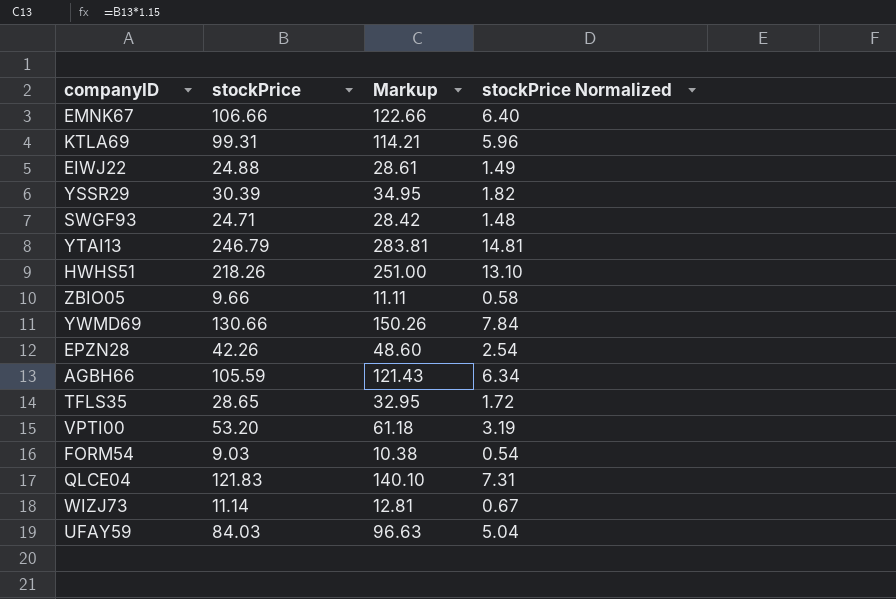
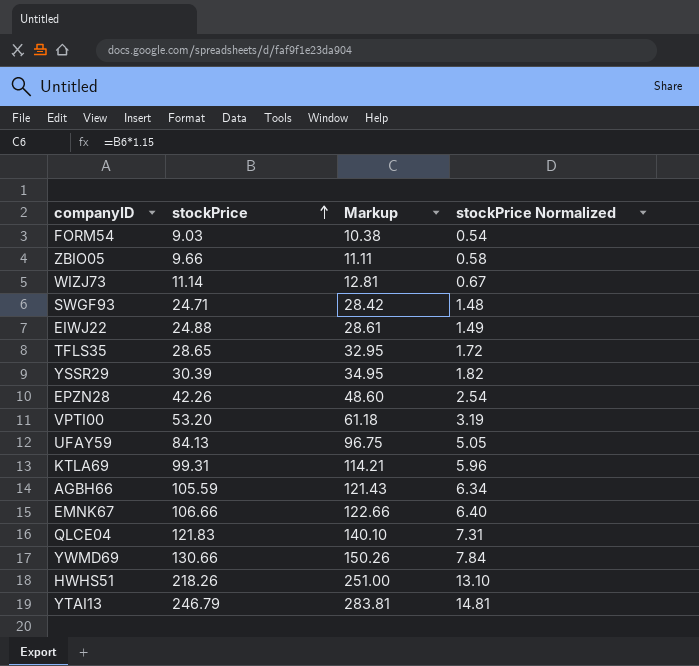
row order: none -> stockPrice ascending
UFAY59 | stockPrice: 84.03 -> 84.13
UFAY59 | Markup: 96.63 -> 96.75
UFAY59 | stockPrice Normalized: 5.04 -> 5.05

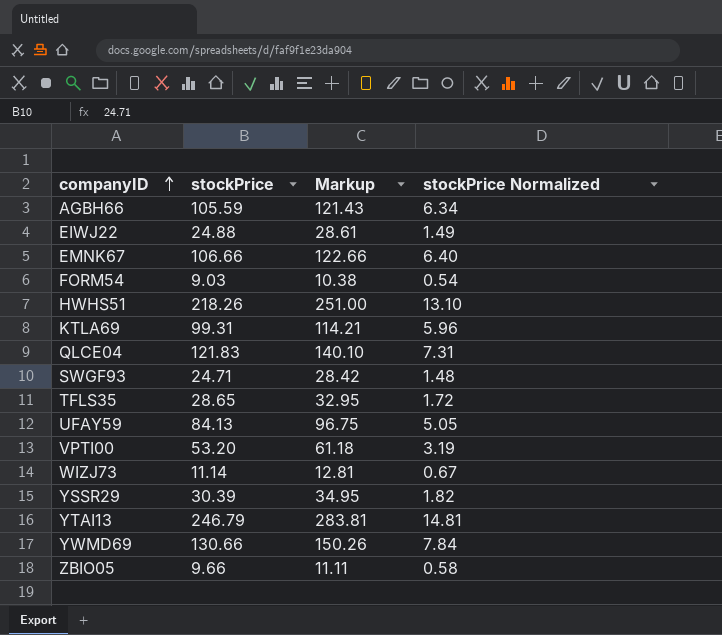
row order: stockPrice ascending -> companyID ascending
row EPZN28: 42.26 | 48.60 | 2.54 -> none

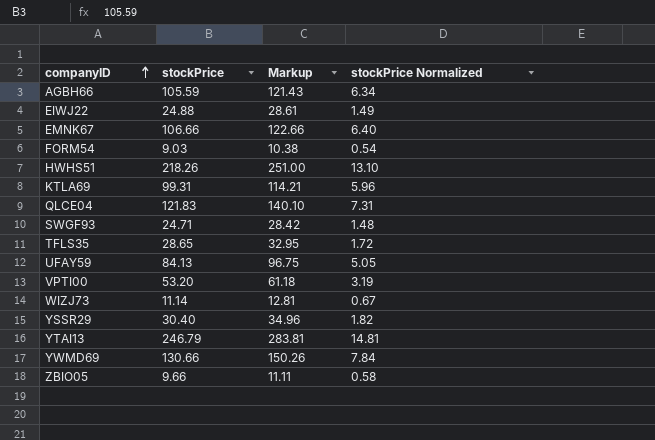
YSSR29 | stockPrice: 30.39 -> 30.40
YSSR29 | Markup: 34.95 -> 34.96

